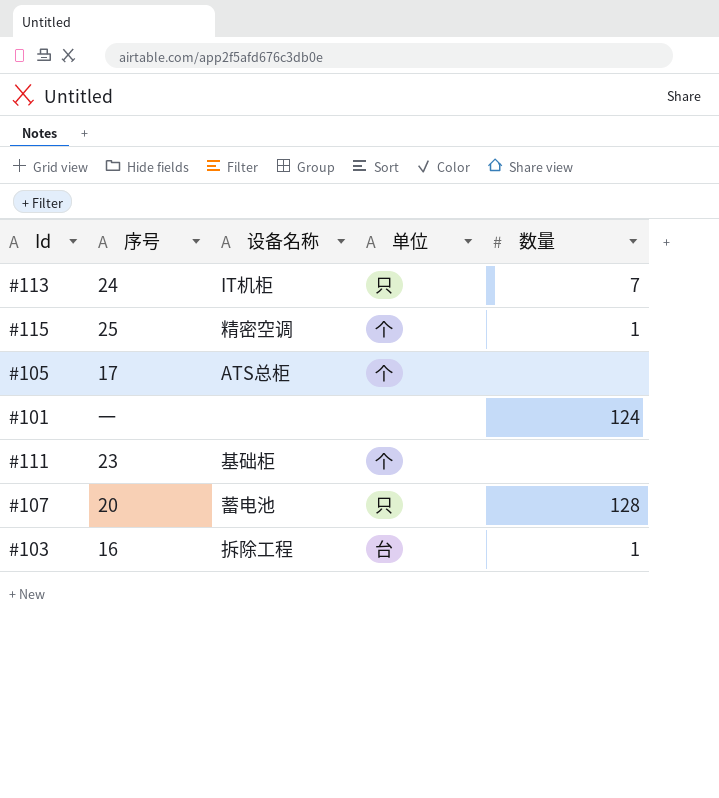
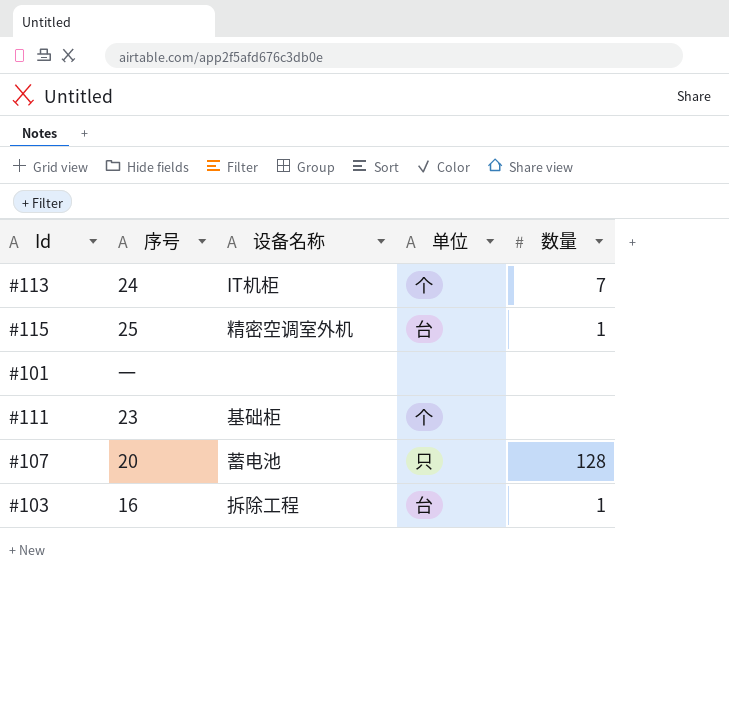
row #105: 17 | ATS总柜 | 个 | none -> none
#113 | 单位: 只 -> 个
#115 | 设备名称: 精密空调 -> 精密空调室外机
#115 | 单位: 个 -> 台
#101 | 数量: 124 -> none

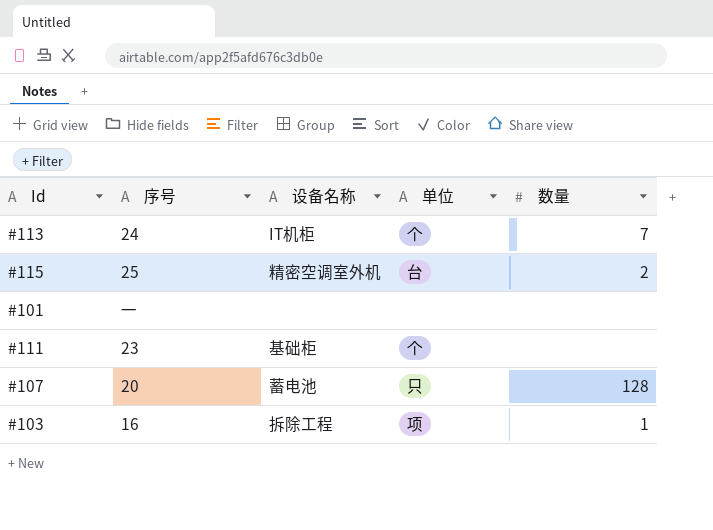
#115 | 数量: 1 -> 2
#103 | 单位: 台 -> 项

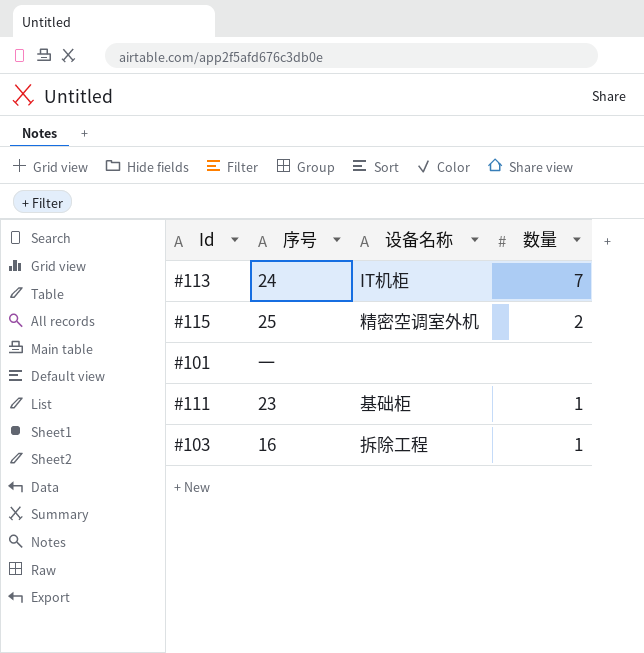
column 单位 | position: 4 -> none
row #107: 20 | 蓄电池 | 只 | 128 -> none
#111 | 数量: none -> 1

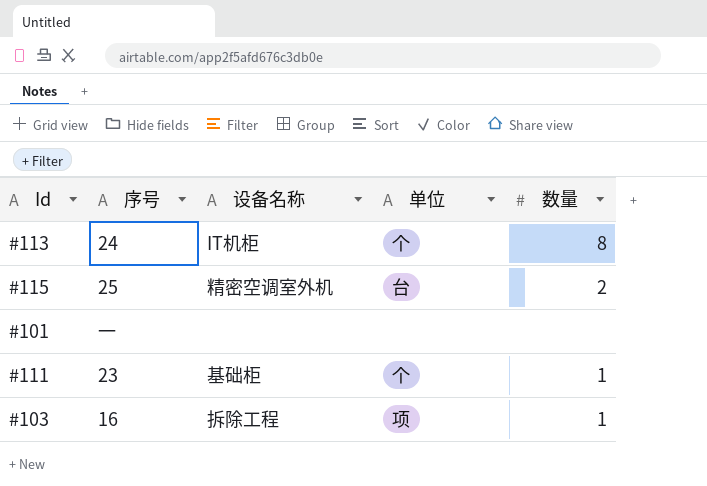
column 单位 | position: none -> 4
#113 | 数量: 7 -> 8

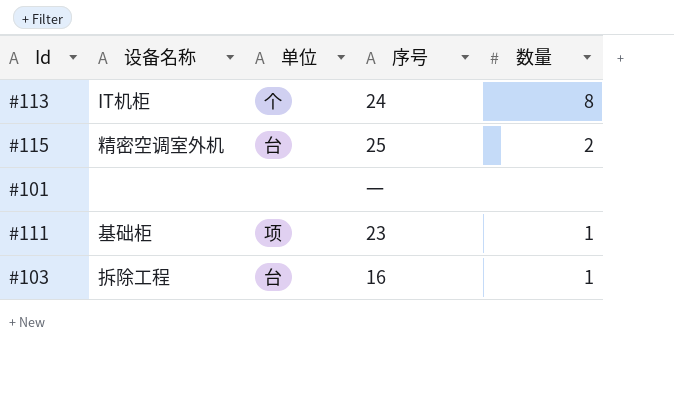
column 序号 | position: 2 -> 4
#111 | 单位: 个 -> 项
#103 | 单位: 项 -> 台

